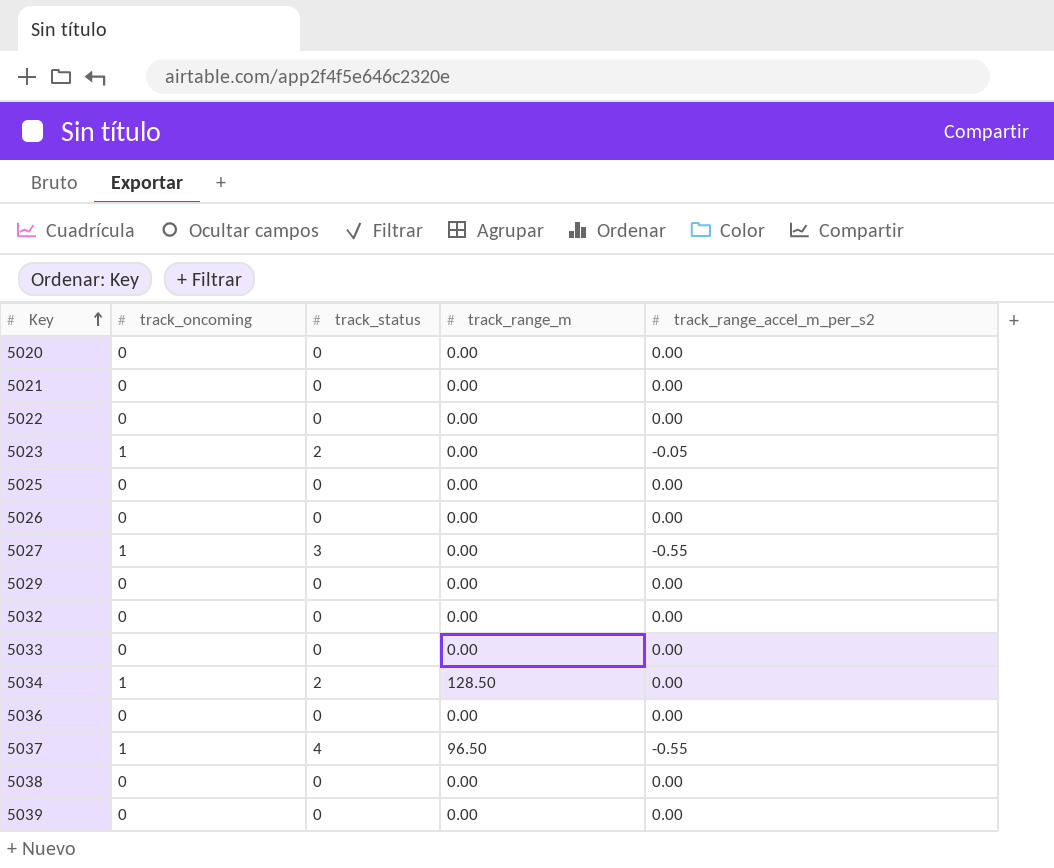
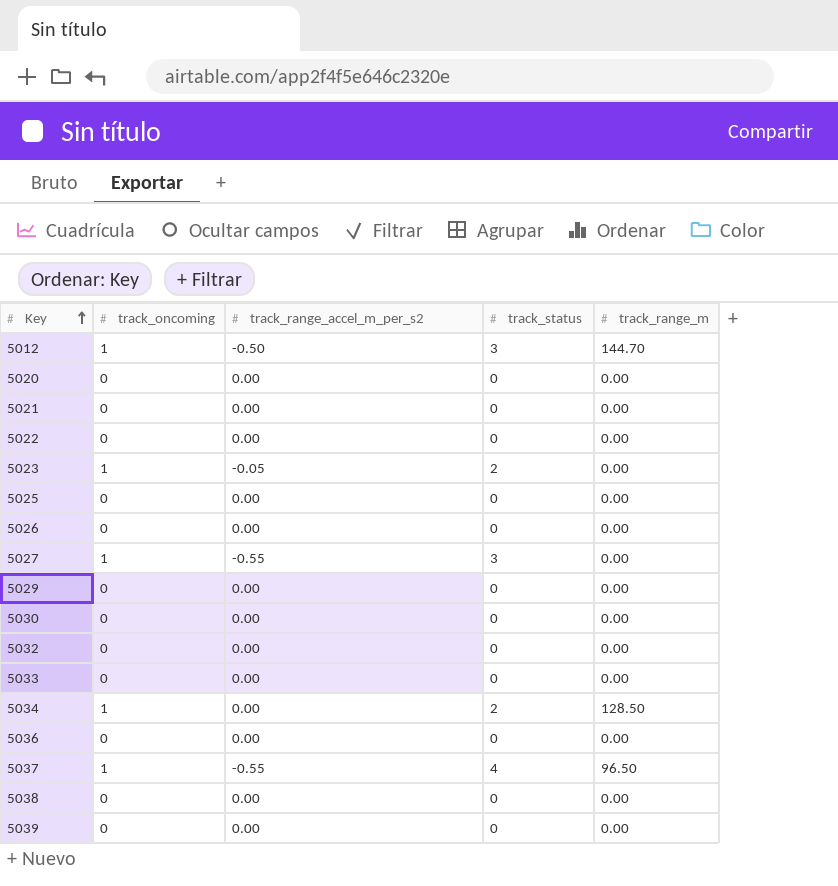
column track_range_accel_m_per_s2 | position: 5 -> 3
row 5012: none -> 1 | -0.50 | 3 | 144.70
row 5030: none -> 0 | 0.00 | 0 | 0.00

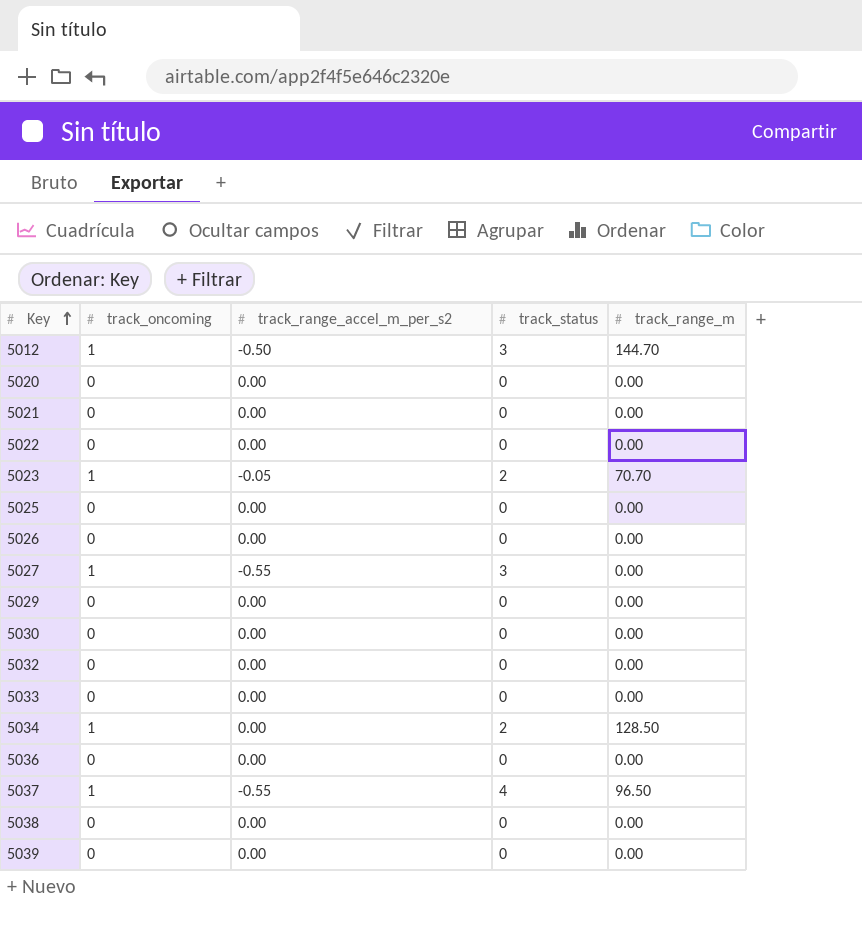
5023 | track_range_m: 0.00 -> 70.70

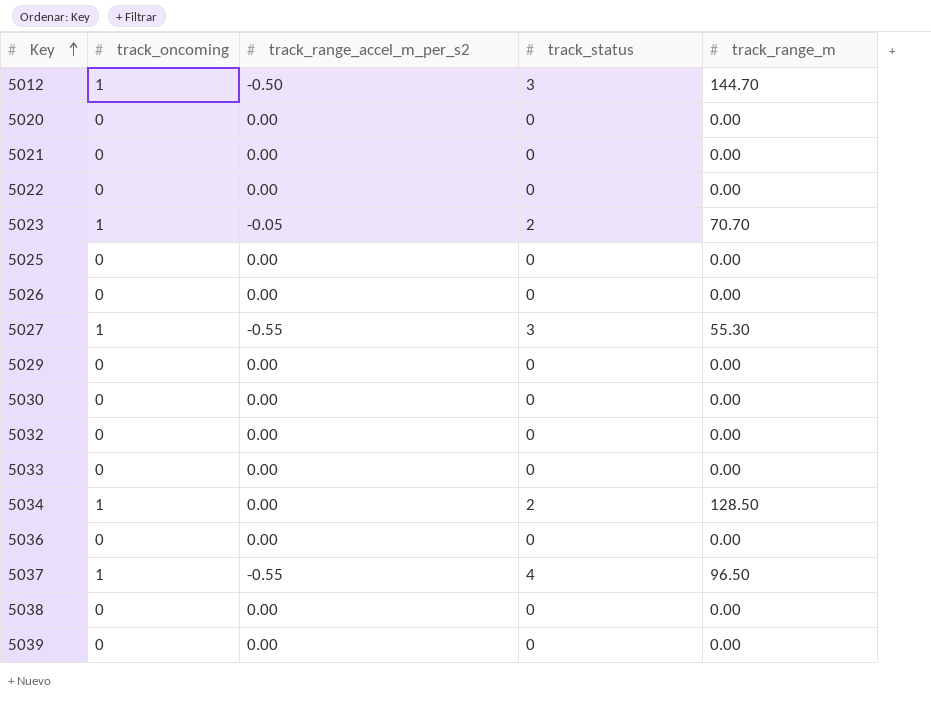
5027 | track_range_m: 0.00 -> 55.30

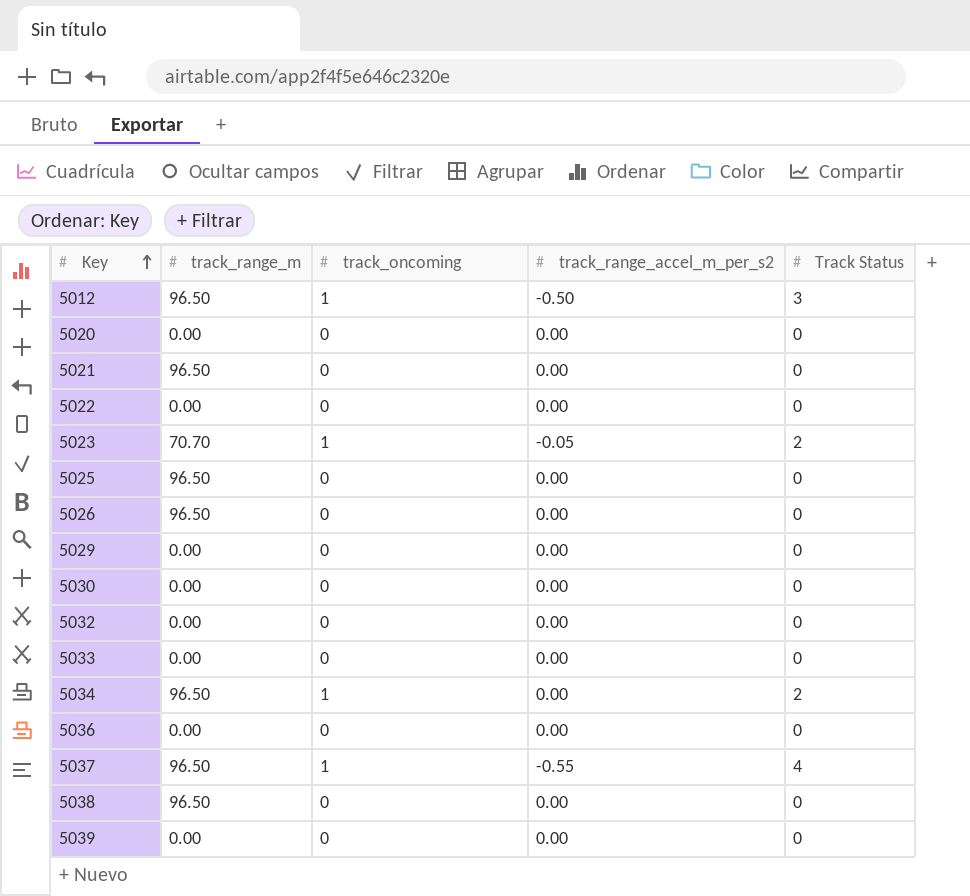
column track_range_m | position: 5 -> 2
column name: track_status -> Track Status
row 5027: 1 | -0.55 | 3 | 55.30 -> none
5012 | track_range_m: 144.70 -> 96.50
5021 | track_range_m: 0.00 -> 96.50
5025 | track_range_m: 0.00 -> 96.50
5026 | track_range_m: 0.00 -> 96.50
5034 | track_range_m: 128.50 -> 96.50
5038 | track_range_m: 0.00 -> 96.50

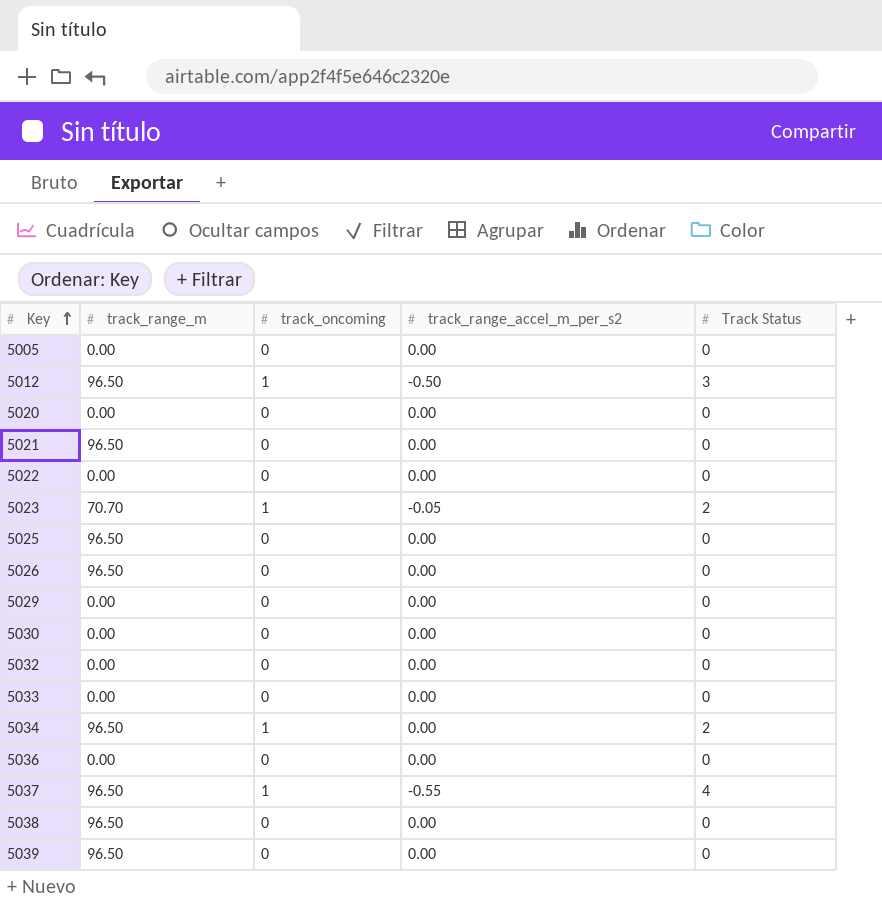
row 5005: none -> 0.00 | 0 | 0.00 | 0
5039 | track_range_m: 0.00 -> 96.50

